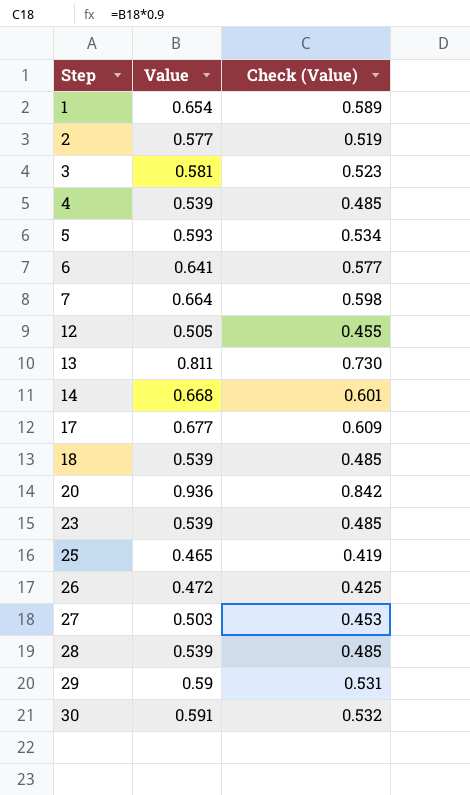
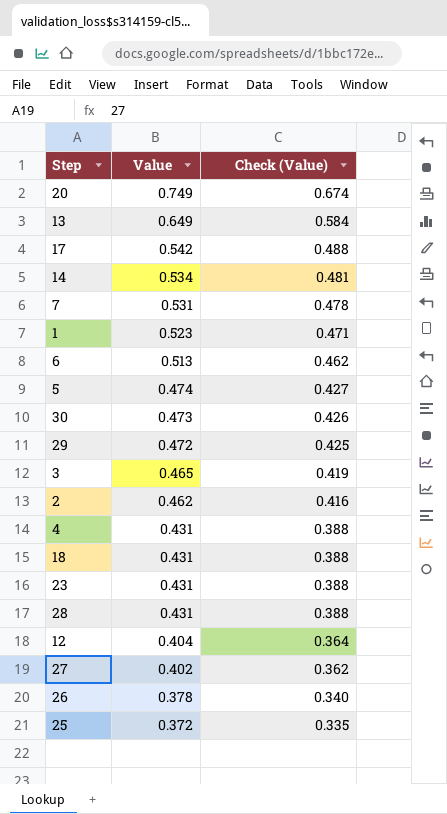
row order: Step ascending -> Value descending
20 | Value: 0.936 -> 0.749
20 | Check (Value): 0.842 -> 0.674
13 | Value: 0.811 -> 0.649
13 | Check (Value): 0.730 -> 0.584
17 | Value: 0.677 -> 0.542
17 | Check (Value): 0.609 -> 0.488
14 | Value: 0.668 -> 0.534
14 | Check (Value): 0.601 -> 0.481
7 | Value: 0.664 -> 0.531
7 | Check (Value): 0.598 -> 0.478
1 | Value: 0.654 -> 0.523
1 | Check (Value): 0.589 -> 0.471
6 | Value: 0.641 -> 0.513
6 | Check (Value): 0.577 -> 0.462
5 | Value: 0.593 -> 0.474
5 | Check (Value): 0.534 -> 0.427
30 | Value: 0.591 -> 0.473
30 | Check (Value): 0.532 -> 0.426
29 | Value: 0.59 -> 0.472
29 | Check (Value): 0.531 -> 0.425
3 | Value: 0.581 -> 0.465
3 | Check (Value): 0.523 -> 0.419
2 | Value: 0.577 -> 0.462
2 | Check (Value): 0.519 -> 0.416
4 | Value: 0.539 -> 0.431
4 | Check (Value): 0.485 -> 0.388
18 | Value: 0.539 -> 0.431
18 | Check (Value): 0.485 -> 0.388
23 | Value: 0.539 -> 0.431
23 | Check (Value): 0.485 -> 0.388
28 | Value: 0.539 -> 0.431
28 | Check (Value): 0.485 -> 0.388
12 | Value: 0.505 -> 0.404
12 | Check (Value): 0.455 -> 0.364
27 | Value: 0.503 -> 0.402
27 | Check (Value): 0.453 -> 0.362
26 | Value: 0.472 -> 0.378
26 | Check (Value): 0.425 -> 0.340
25 | Value: 0.465 -> 0.372
25 | Check (Value): 0.419 -> 0.335

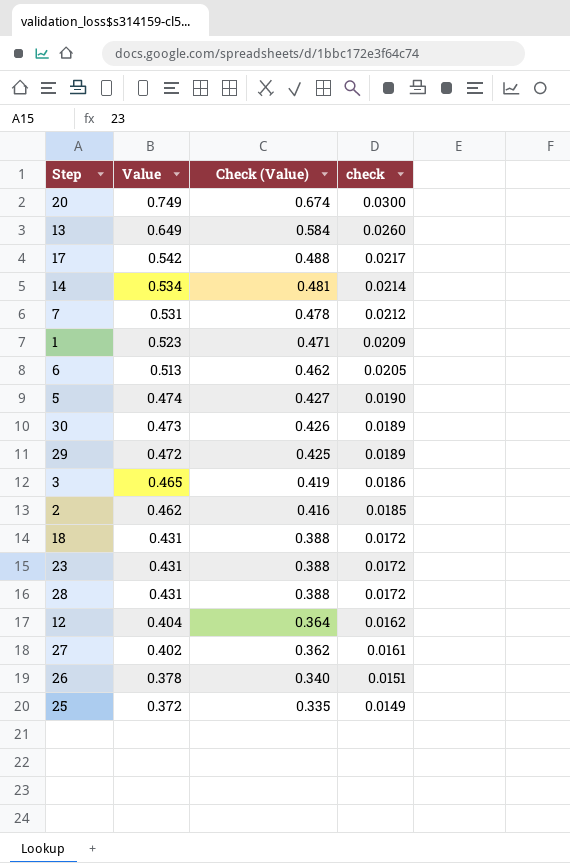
column check | formula: none -> [Value] * 0.04
row 4: 0.431 | 0.388 -> none

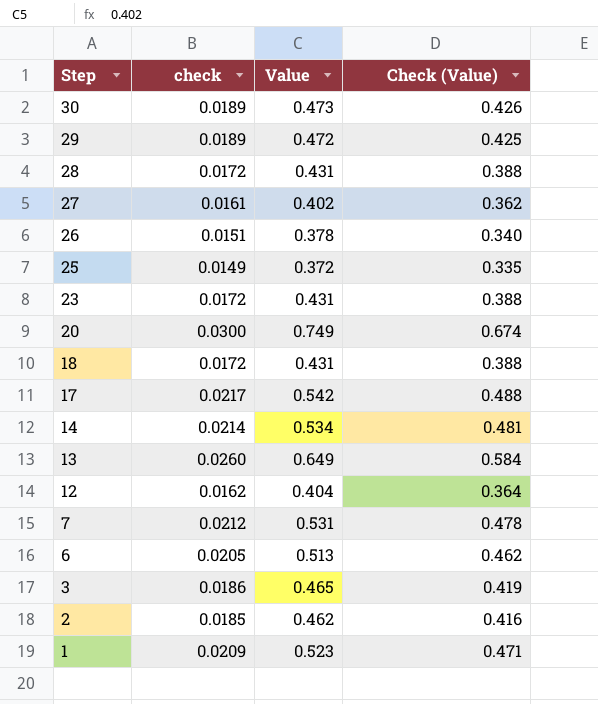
row order: Value descending -> Step descending
column check | position: 4 -> 2
row 5: 0.474 | 0.427 | 0.0190 -> none

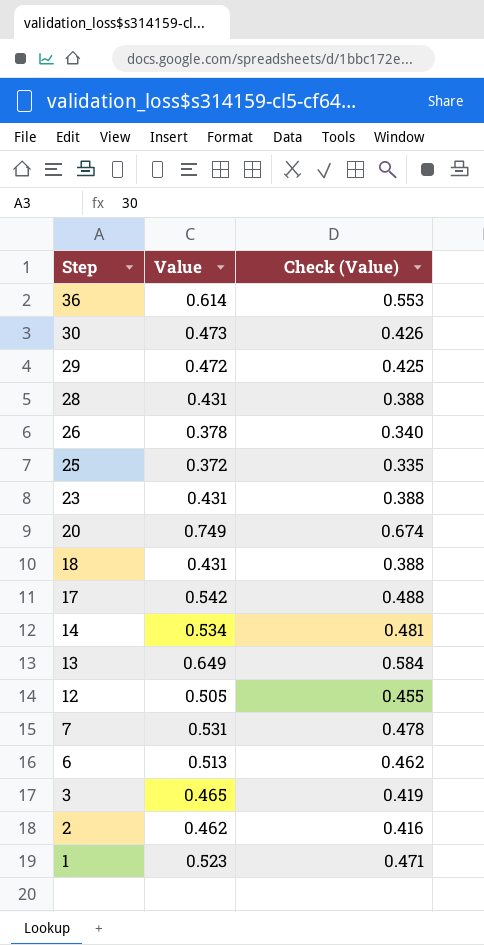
column check | formula: [Value] * 0.04 -> none
row 27: 0.0161 | 0.402 | 0.362 -> none
row 36: none -> 0.614 | 0.553
12 | Value: 0.404 -> 0.505
12 | Check (Value): 0.364 -> 0.455

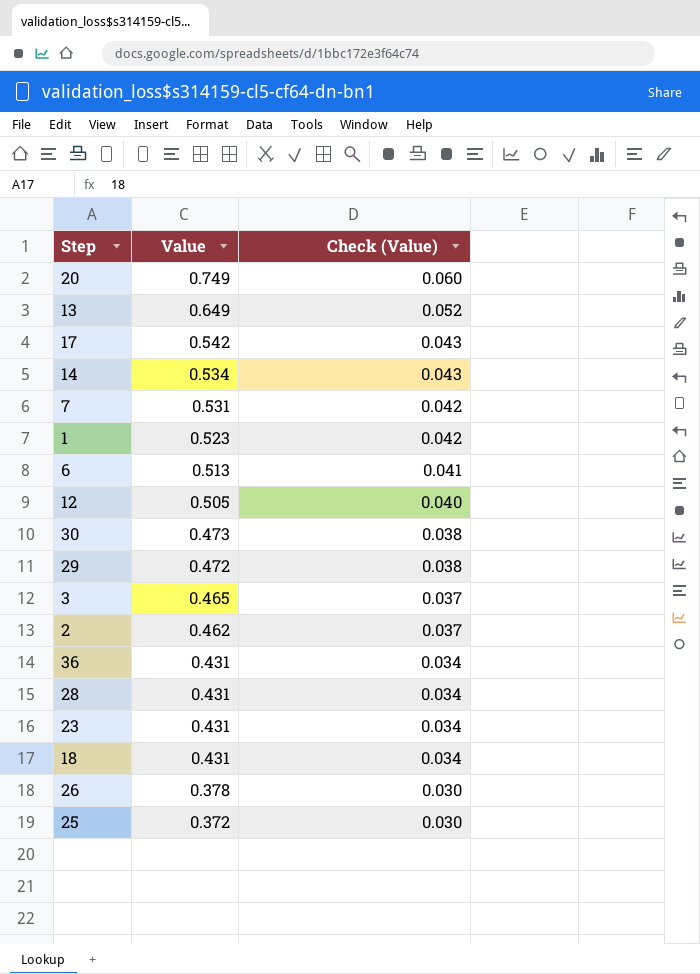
row order: Step descending -> Value descending
column Check (Value) | formula: [Value] * 0.9 -> [Value] * 0.08
36 | Value: 0.614 -> 0.431

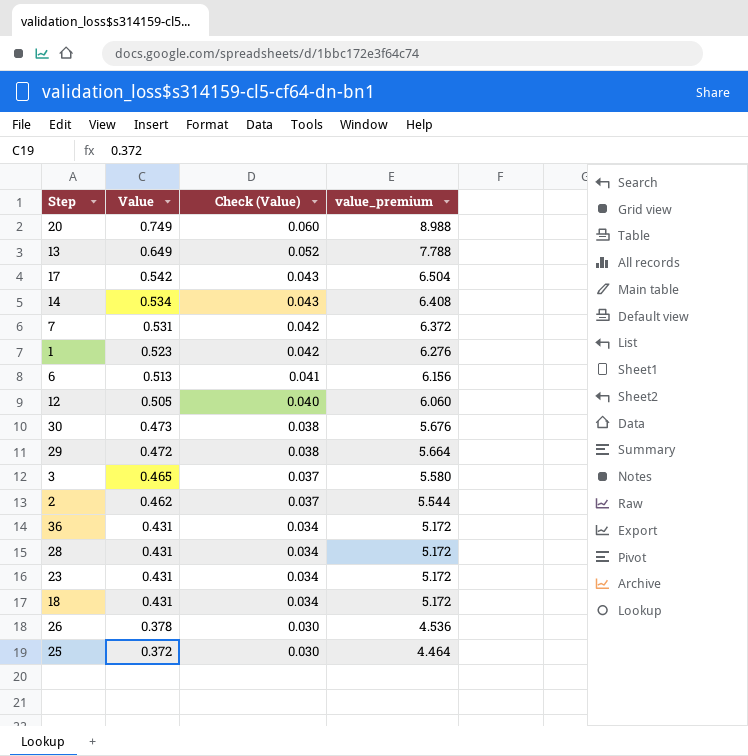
column value_premium | formula: none -> [Value] * 12

